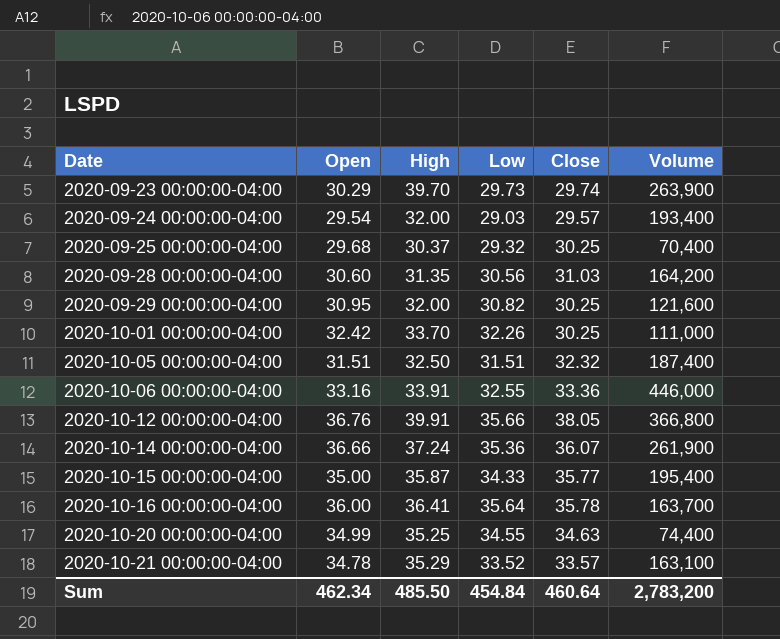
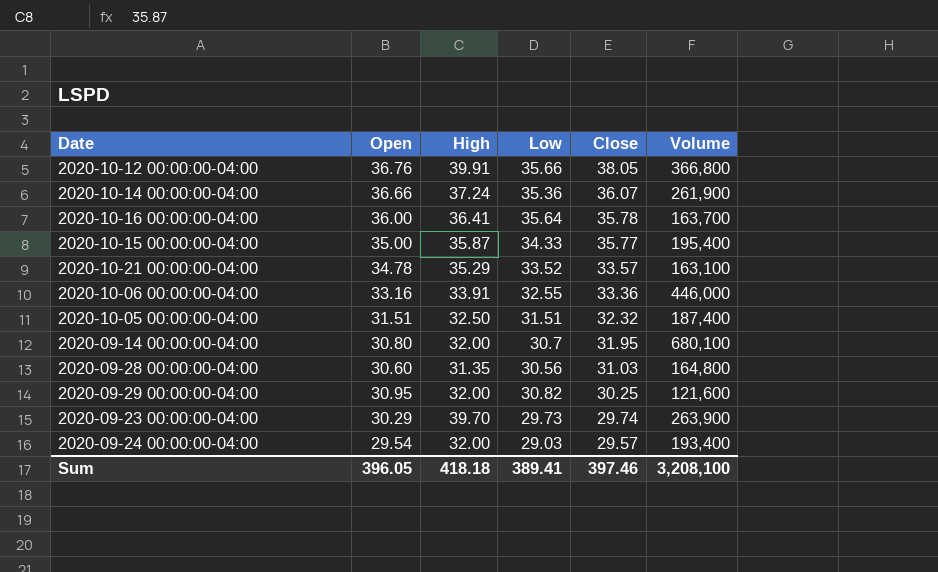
row order: Date ascending -> Close descending
row 2020-09-25 00:00:00-04:00: 29.68 | 30.37 | 29.32 | 30.25 | 70,400 -> none
row 2020-10-01 00:00:00-04:00: 32.42 | 33.70 | 32.26 | 30.25 | 111,000 -> none
row 2020-10-20 00:00:00-04:00: 34.99 | 35.25 | 34.55 | 34.63 | 74,400 -> none
row 2020-09-14 00:00:00-04:00: none -> 30.80 | 32.00 | 30.7 | 31.95 | 680,100
2020-09-28 00:00:00-04:00 | Volume: 164,200 -> 164,800
Sum | Open: 462.34 -> 396.05
Sum | High: 485.50 -> 418.18
Sum | Low: 454.84 -> 389.41
Sum | Close: 460.64 -> 397.46
Sum | Volume: 2,783,200 -> 3,208,100

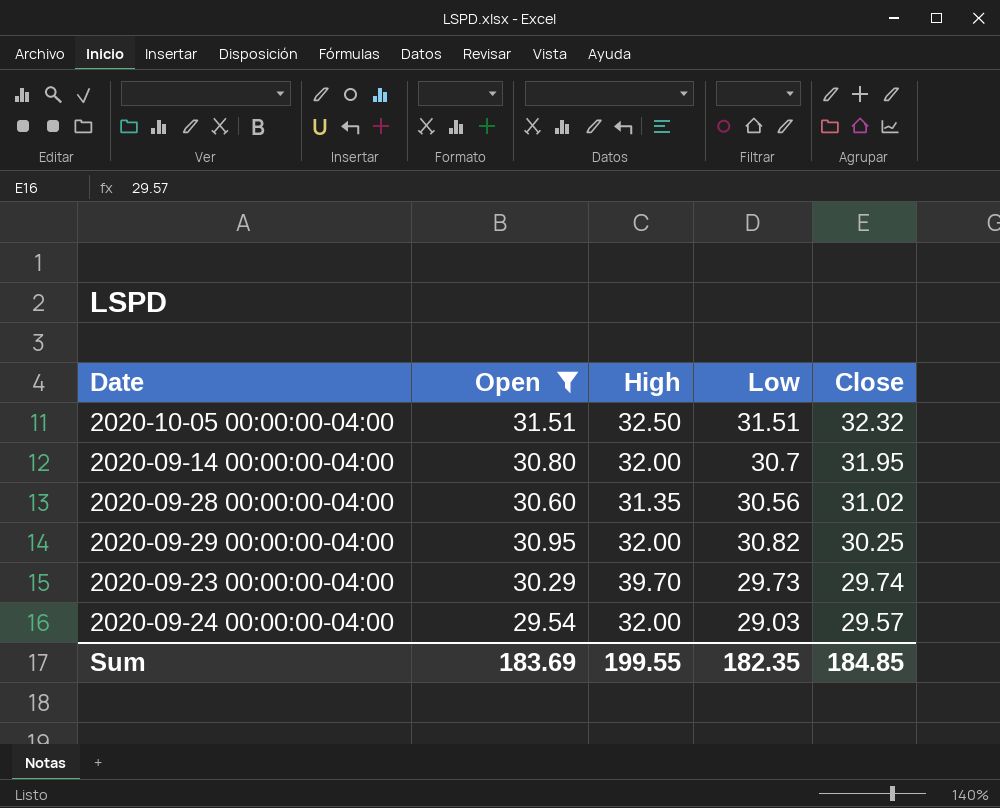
filter: none -> Open <= 31.51
column Volume | position: 6 -> none
2020-09-28 00:00:00-04:00 | Close: 31.03 -> 31.02
Sum | Open: 396.05 -> 183.69
Sum | High: 418.18 -> 199.55
Sum | Low: 389.41 -> 182.35
Sum | Close: 397.46 -> 184.85

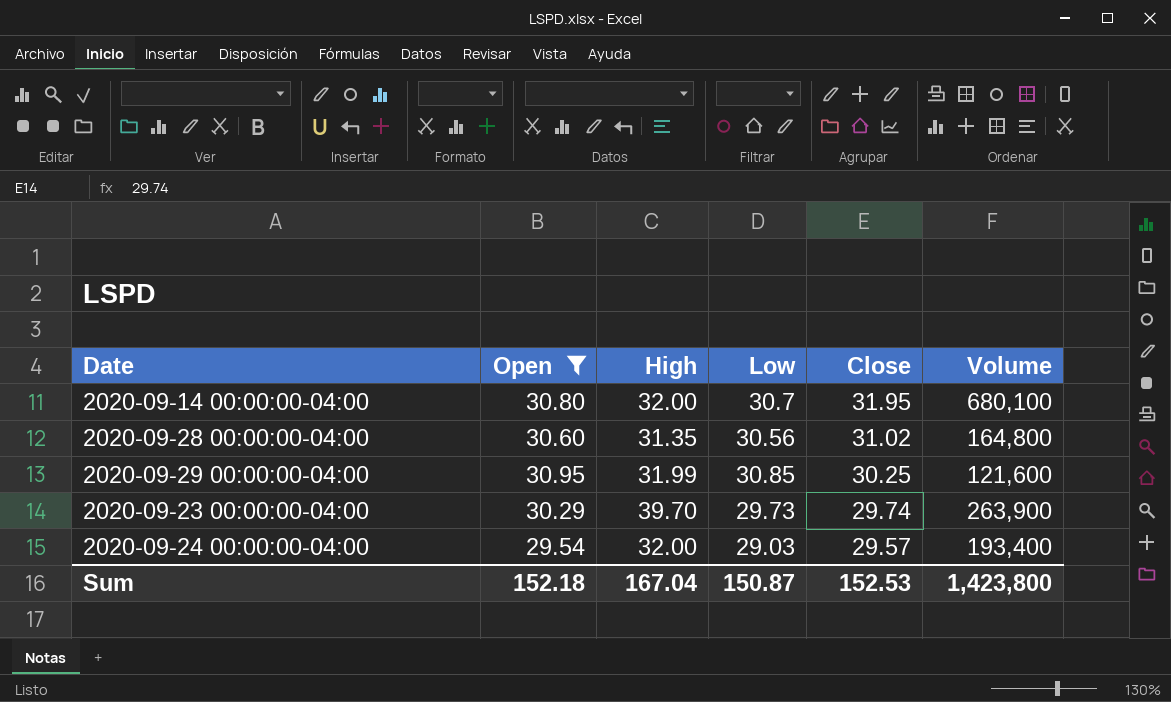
column Volume | position: none -> 6
row 2020-10-05 00:00:00-04:00: 31.51 | 32.50 | 31.51 | 32.32 -> none
2020-09-29 00:00:00-04:00 | High: 32.00 -> 31.99
2020-09-29 00:00:00-04:00 | Low: 30.82 -> 30.85
Sum | Open: 183.69 -> 152.18
Sum | High: 199.55 -> 167.04
Sum | Low: 182.35 -> 150.87
Sum | Close: 184.85 -> 152.53

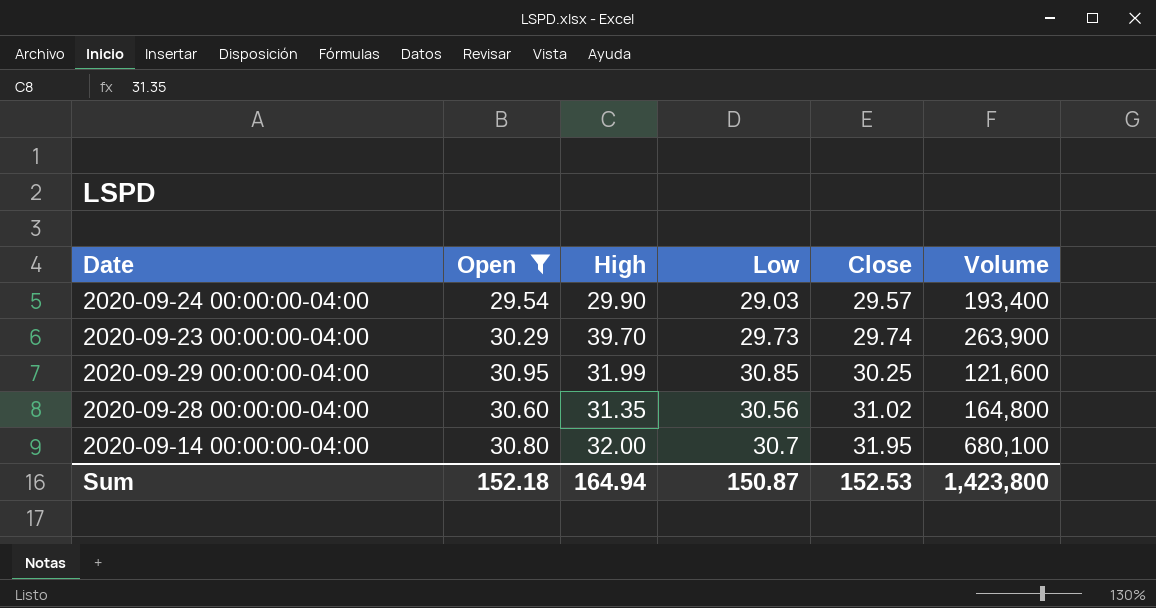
row order: Close descending -> Close ascending
2020-09-24 00:00:00-04:00 | High: 32.00 -> 29.90
Sum | High: 167.04 -> 164.94

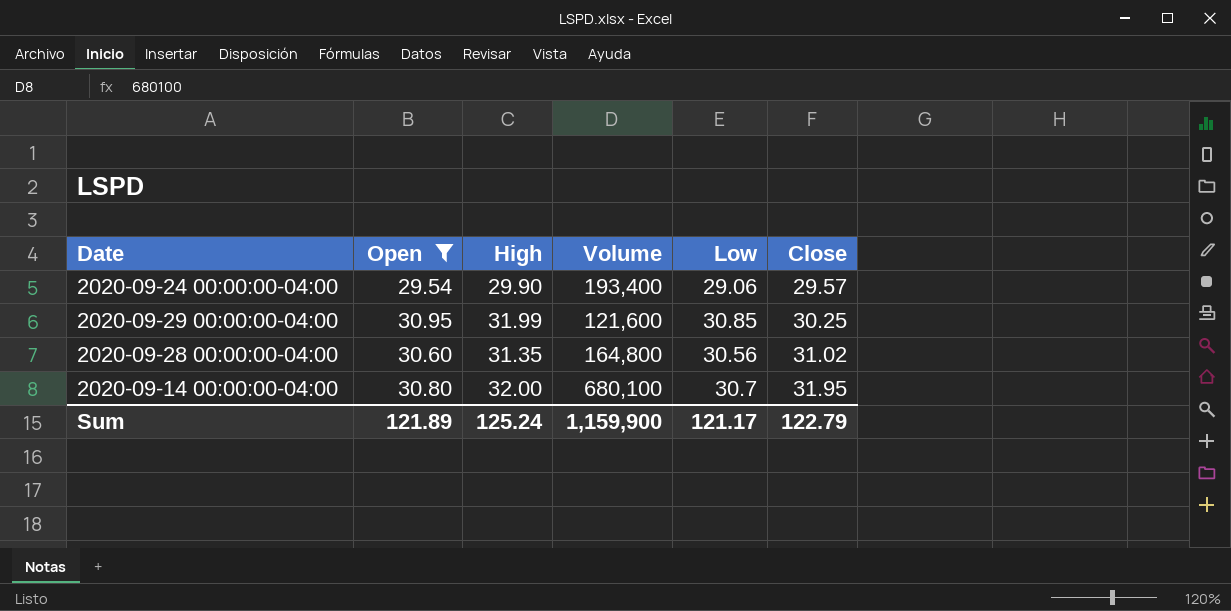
column Volume | position: 6 -> 4
row 2020-09-23 00:00:00-04:00: 30.29 | 39.70 | 29.73 | 29.74 | 263,900 -> none
2020-09-24 00:00:00-04:00 | Low: 29.03 -> 29.06
Sum | Open: 152.18 -> 121.89
Sum | High: 164.94 -> 125.24
Sum | Volume: 1,423,800 -> 1,159,900
Sum | Low: 150.87 -> 121.17
Sum | Close: 152.53 -> 122.79

